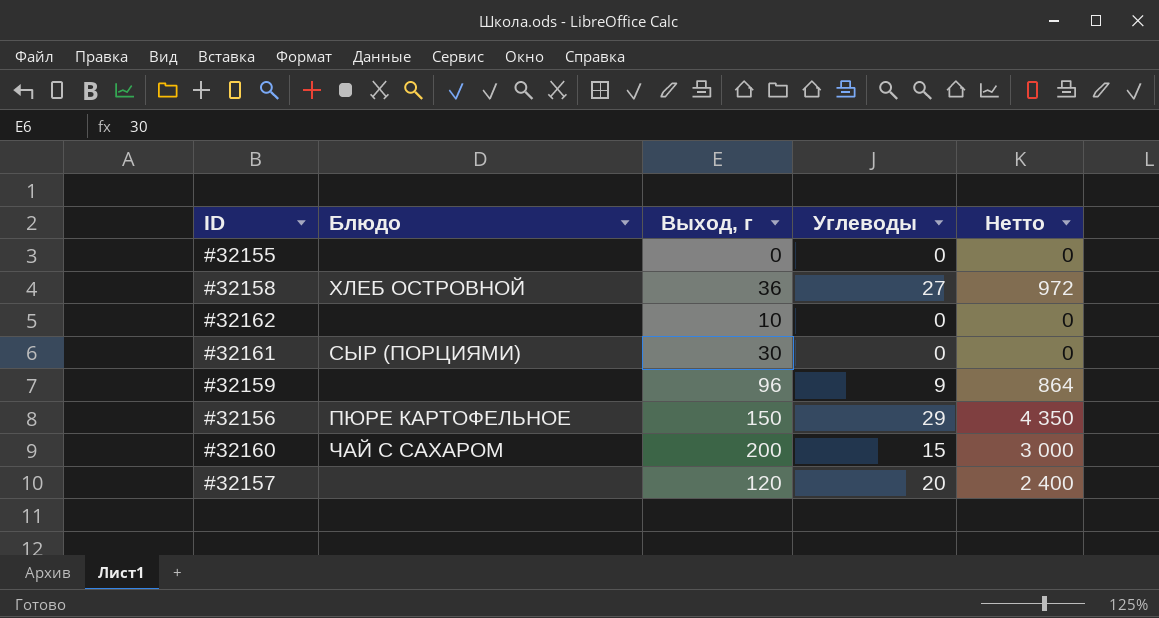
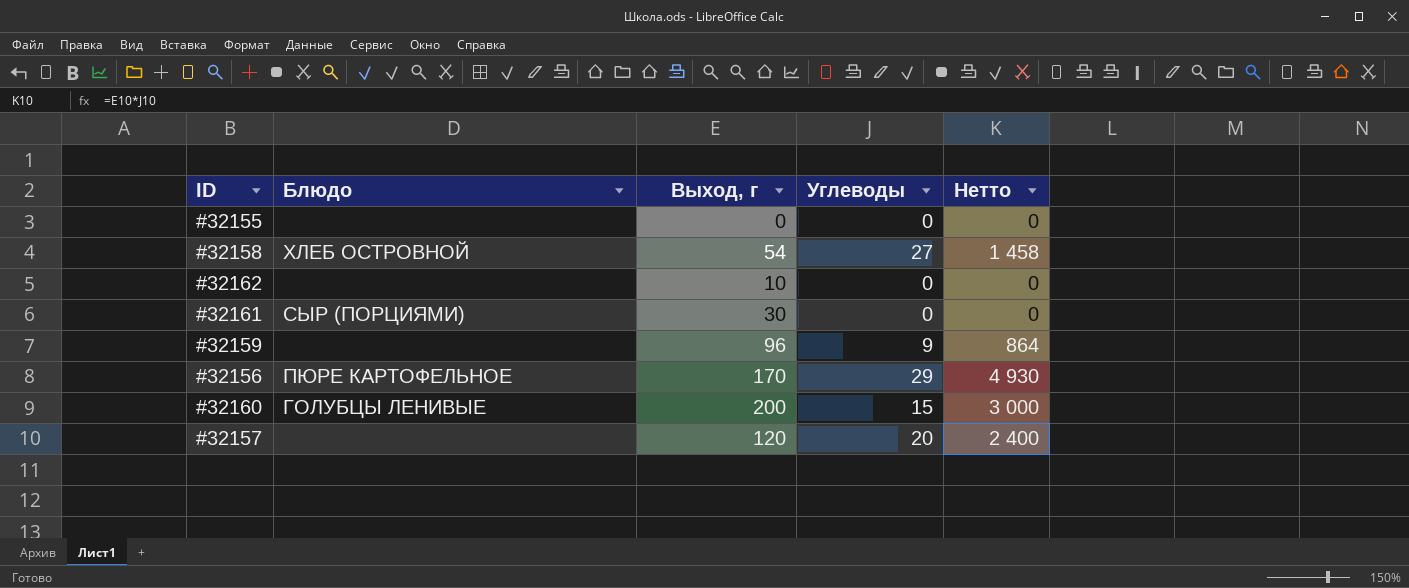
#32158 | Выход, г: 36 -> 54
#32158 | Нетто: 972 -> 1 458
#32156 | Выход, г: 150 -> 170
#32156 | Нетто: 4 350 -> 4 930
#32160 | Блюдо: ЧАЙ С САХАРОМ -> ГОЛУБЦЫ ЛЕНИВЫЕ

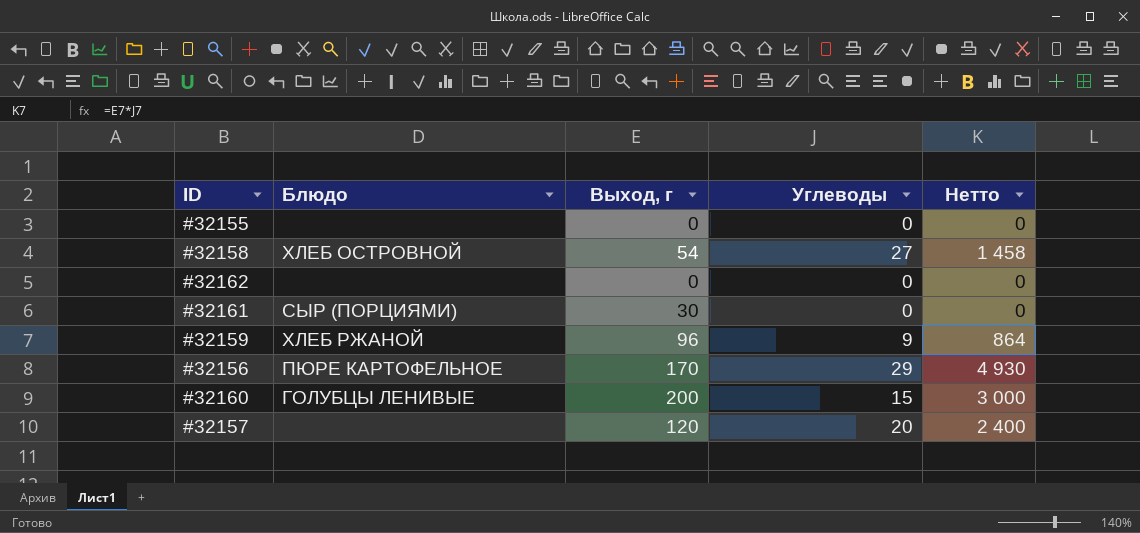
#32162 | Выход, г: 10 -> 0
#32159 | Блюдо: none -> ХЛЕБ РЖАНОЙ

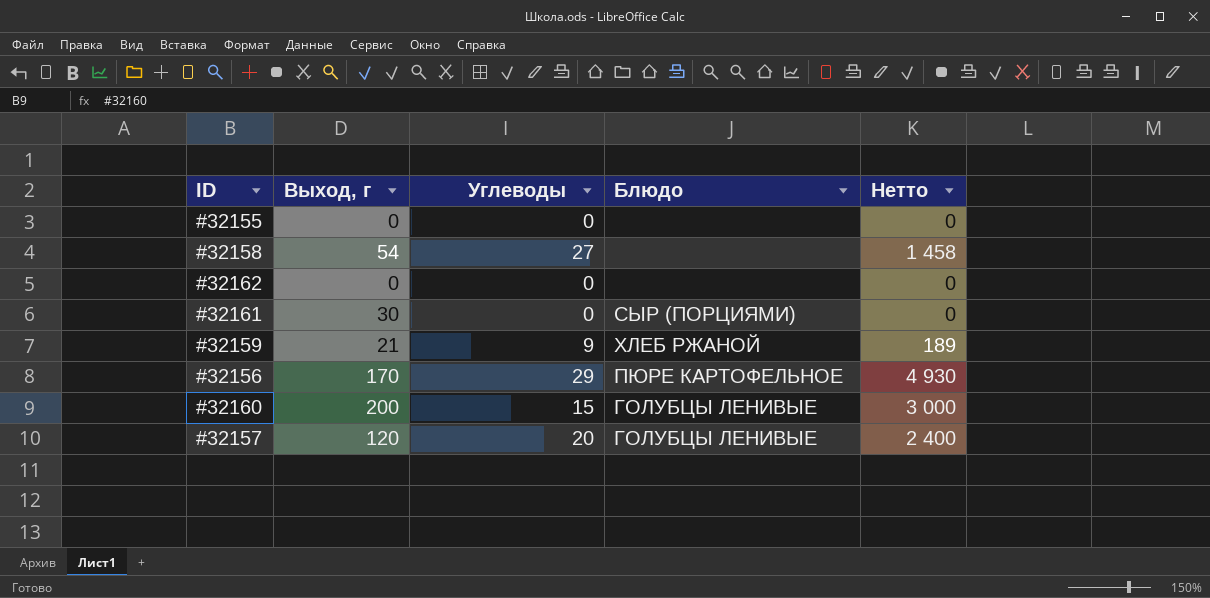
column Блюдо | position: 2 -> 4
#32158 | Блюдо: ХЛЕБ ОСТРОВНОЙ -> none
#32159 | Выход, г: 96 -> 21
#32159 | Нетто: 864 -> 189
#32157 | Блюдо: none -> ГОЛУБЦЫ ЛЕНИВЫЕ

